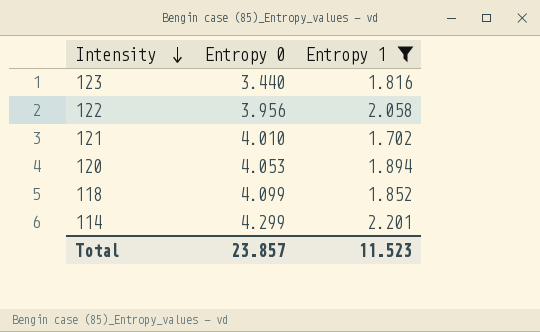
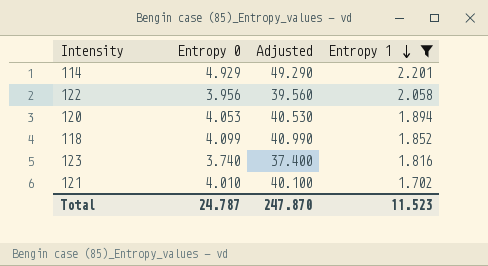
row order: Intensity descending -> Entropy 1 descending
column Adjusted | formula: none -> [Entropy 0] * 10
114 | Entropy 0: 4.299 -> 4.929
123 | Entropy 0: 3.440 -> 3.740
Total | Entropy 0: 23.857 -> 24.787

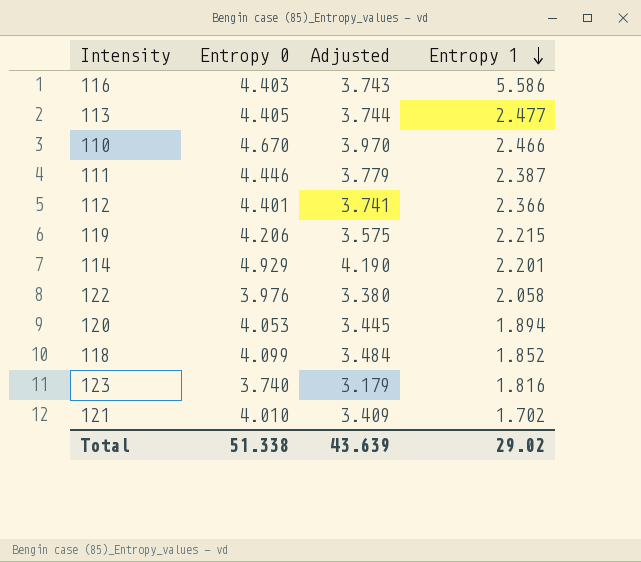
filter: Entropy 1 <= 2.201 -> none
column Adjusted | formula: [Entropy 0] * 10 -> [Entropy 0] * 0.85
122 | Entropy 0: 3.956 -> 3.976
Total | Entropy 0: 24.787 -> 51.338
Total | Adjusted: 247.870 -> 43.639
Total | Entropy 1: 11.523 -> 29.02

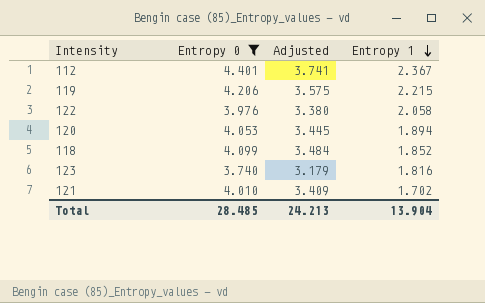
filter: none -> Entropy 0 <= 4.401
112 | Entropy 1: 2.366 -> 2.367
Total | Entropy 0: 51.338 -> 28.485
Total | Adjusted: 43.639 -> 24.213
Total | Entropy 1: 29.02 -> 13.904

